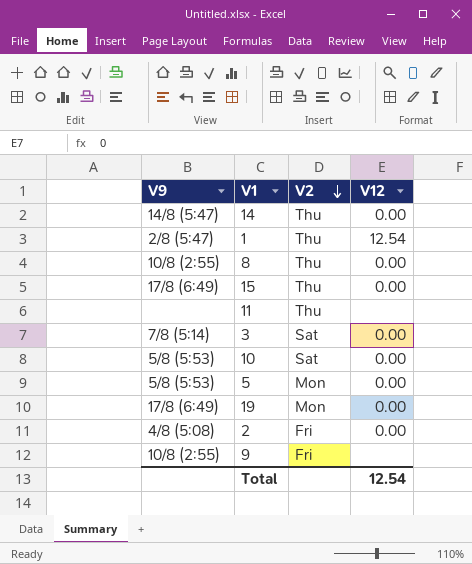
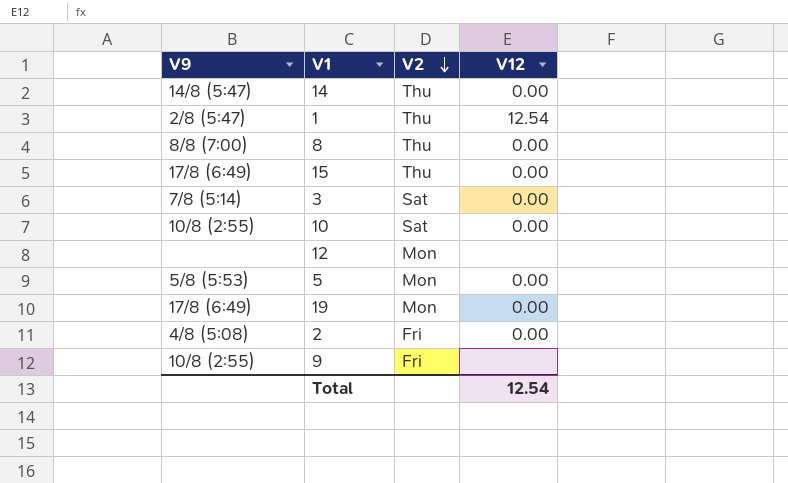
row 11: none | Thu | none -> none
8 | V9: 10/8 (2:55) -> 8/8 (7:00)
10 | V9: 5/8 (5:53) -> 10/8 (2:55)
row 12: none -> none | Mon | none

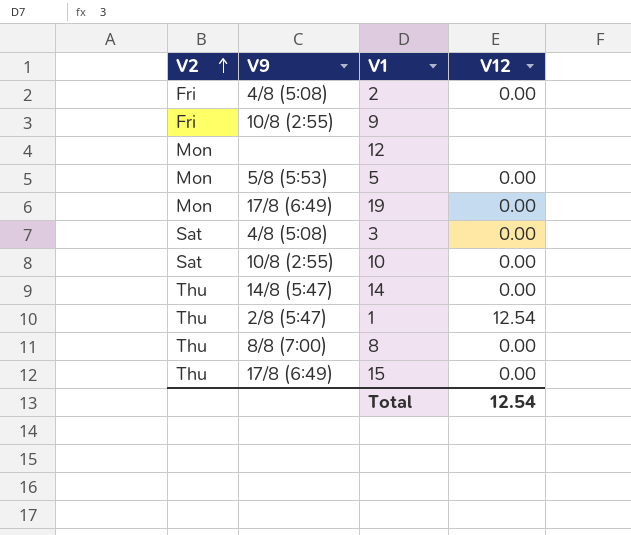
row order: V2 descending -> V2 ascending
column V2 | position: 3 -> 1
3 | V9: 7/8 (5:14) -> 4/8 (5:08)

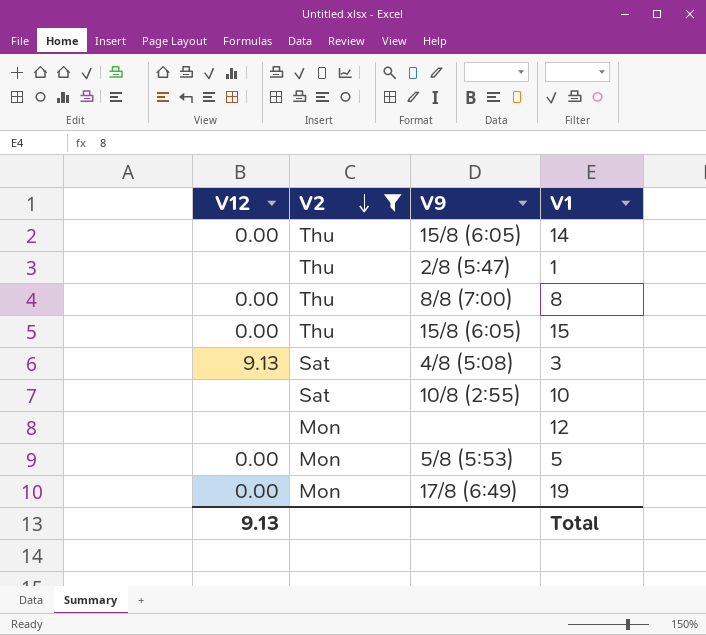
filter: none -> V2 != Fri
row order: V2 ascending -> V2 descending
column V12 | position: 4 -> 1
14 | V9: 14/8 (5:47) -> 15/8 (6:05)
1 | V12: 12.54 -> none
15 | V9: 17/8 (6:49) -> 15/8 (6:05)
3 | V12: 0.00 -> 9.13
10 | V12: 0.00 -> none
Total | V12: 12.54 -> 9.13

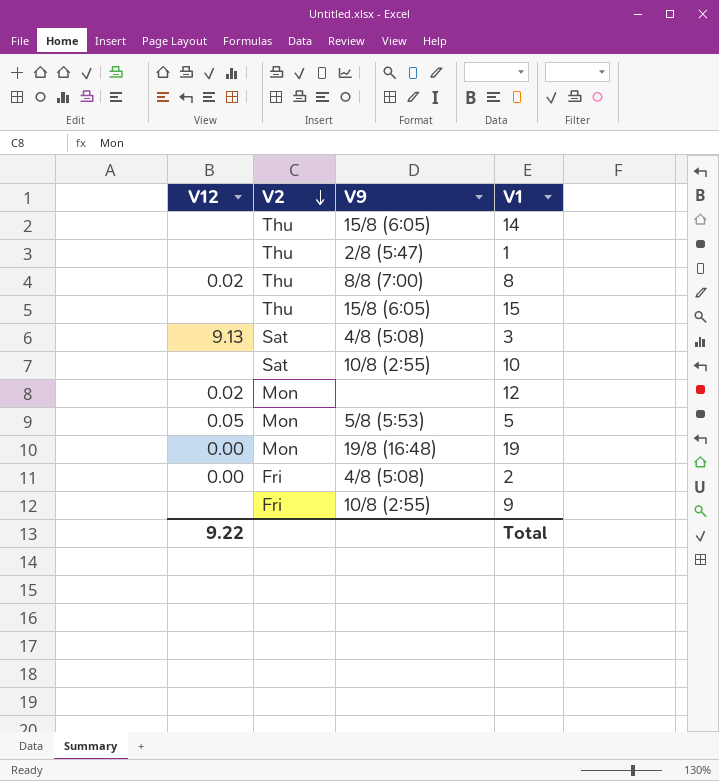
filter: V2 != Fri -> none
14 | V12: 0.00 -> none
8 | V12: 0.00 -> 0.02
15 | V12: 0.00 -> none
12 | V12: none -> 0.02
5 | V12: 0.00 -> 0.05
19 | V9: 17/8 (6:49) -> 19/8 (16:48)
Total | V12: 9.13 -> 9.22

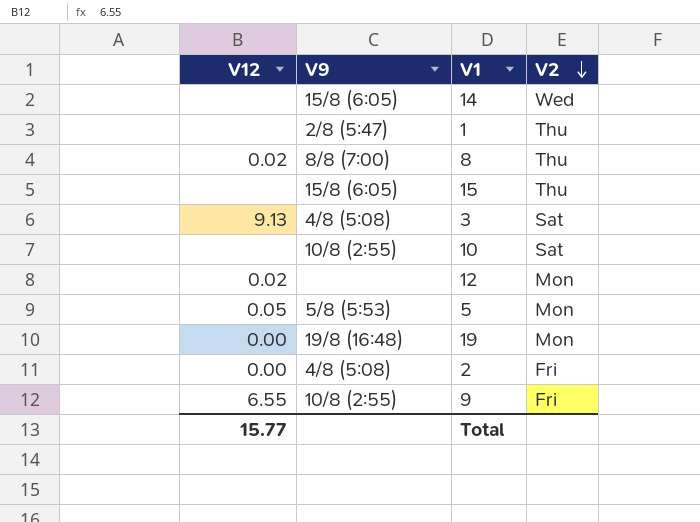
column V2 | position: 2 -> 4
14 | V2: Thu -> Wed
9 | V12: none -> 6.55
Total | V12: 9.22 -> 15.77

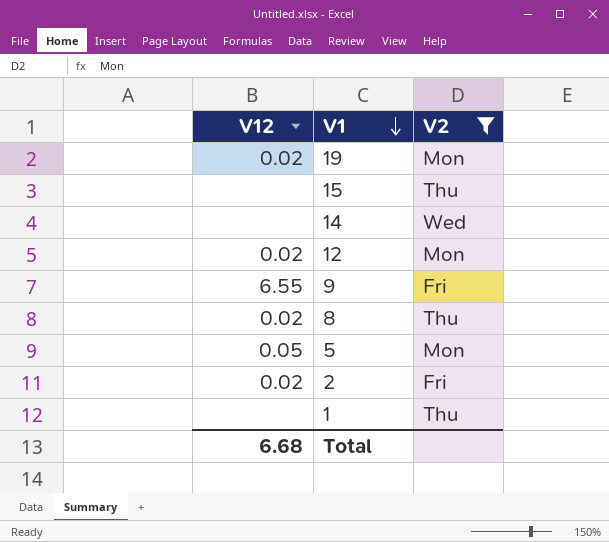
filter: none -> V2 != Sat
row order: V2 descending -> V1 descending
column V9 | position: 2 -> none
19 | V12: 0.00 -> 0.02
2 | V12: 0.00 -> 0.02
Total | V12: 15.77 -> 6.68

